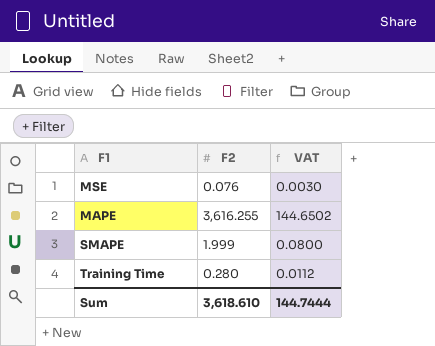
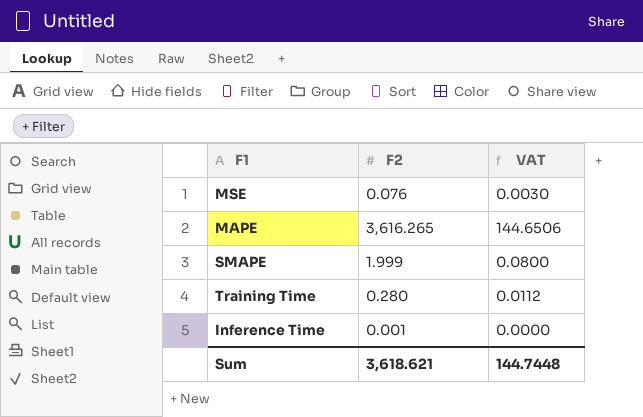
MAPE | F2: 3,616.255 -> 3,616.265
MAPE | VAT: 144.6502 -> 144.6506
row Inference Time: none -> 0.001 | 0.0000
Sum | F2: 3,618.610 -> 3,618.621
Sum | VAT: 144.7444 -> 144.7448

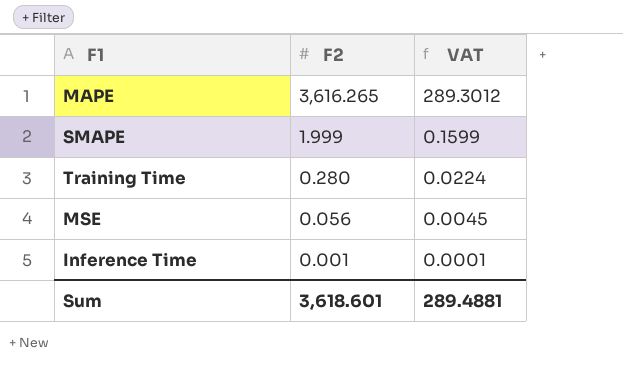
row order: none -> F2 descending
column VAT | formula: [F2] * 0.04 -> [F2] * 0.08
MSE | F2: 0.076 -> 0.056
Sum | F2: 3,618.621 -> 3,618.601
Sum | VAT: 144.7448 -> 289.4881

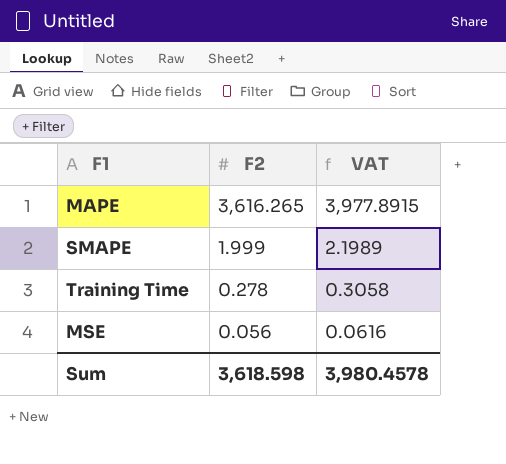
column VAT | formula: [F2] * 0.08 -> [F2] * 1.1
row Inference Time: 0.001 | 0.0001 -> none
Training Time | F2: 0.280 -> 0.278
Sum | F2: 3,618.601 -> 3,618.598
Sum | VAT: 289.4881 -> 3,980.4578

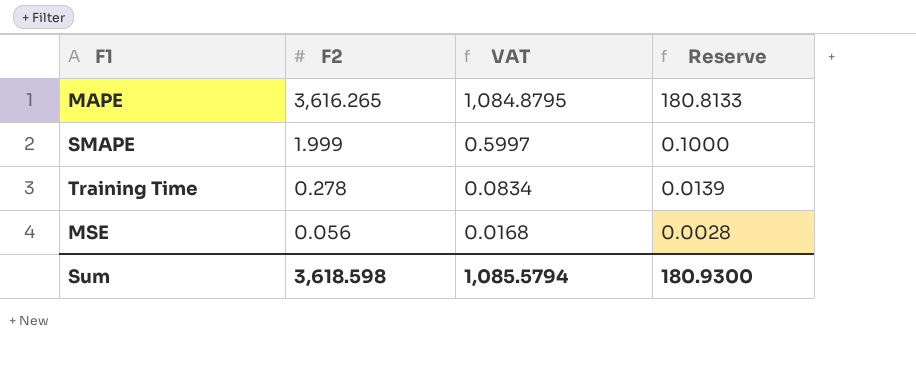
column VAT | formula: [F2] * 1.1 -> [F2] * 0.3
column Reserve | formula: none -> [F2] * 0.05
Sum | VAT: 3,980.4578 -> 1,085.5794

